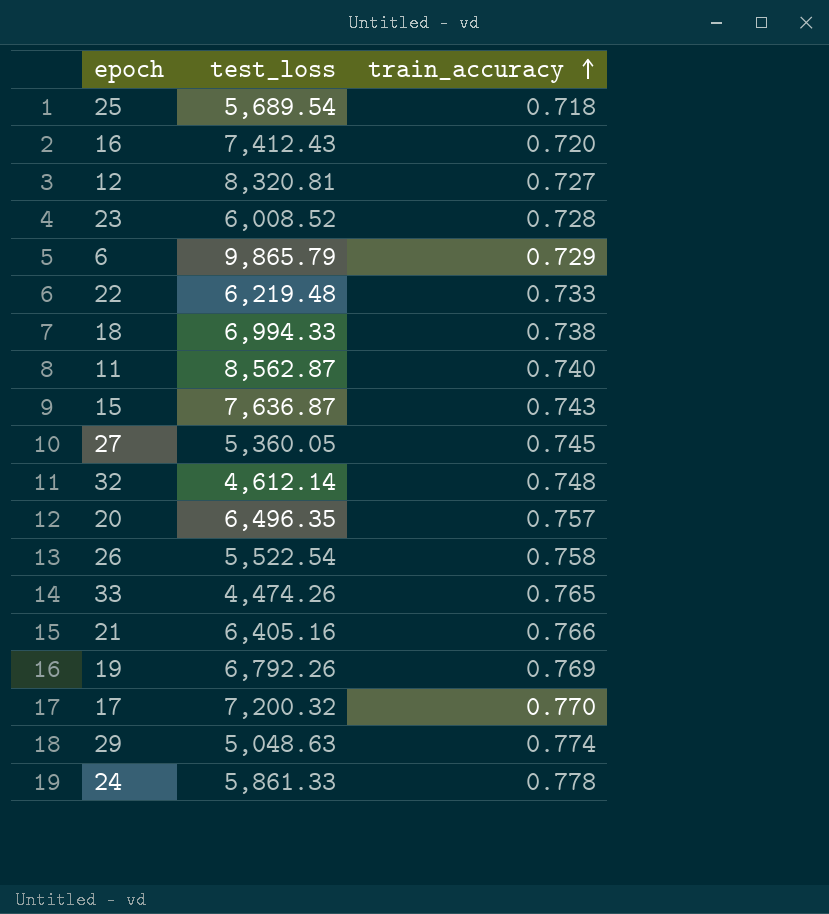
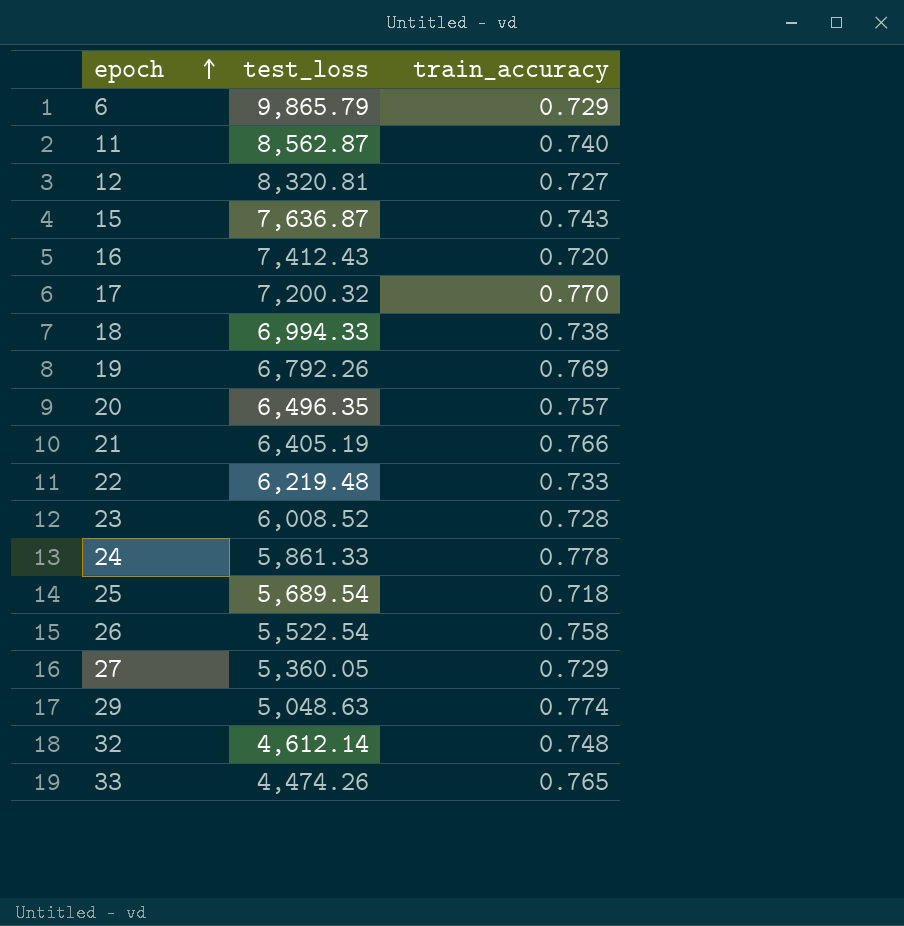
row order: train_accuracy ascending -> epoch ascending
21 | test_loss: 6,405.16 -> 6,405.19
27 | train_accuracy: 0.745 -> 0.729

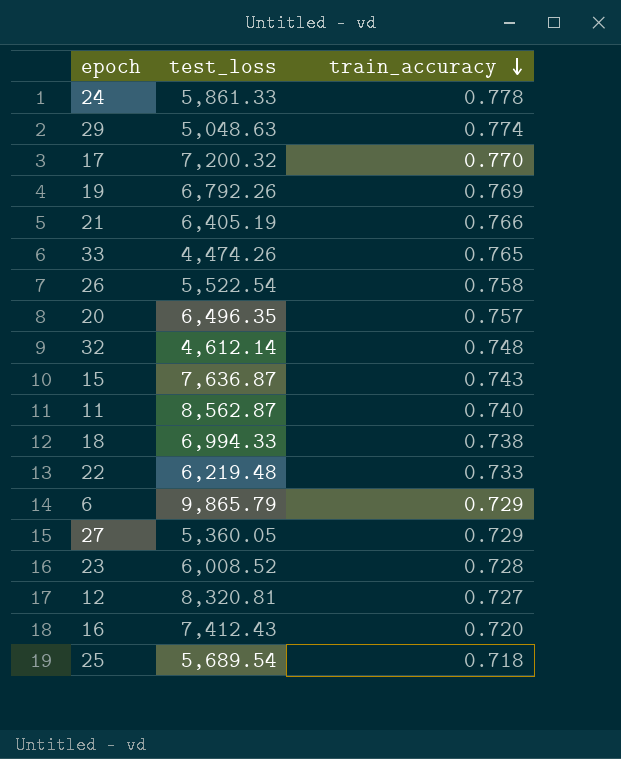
row order: epoch ascending -> train_accuracy descending

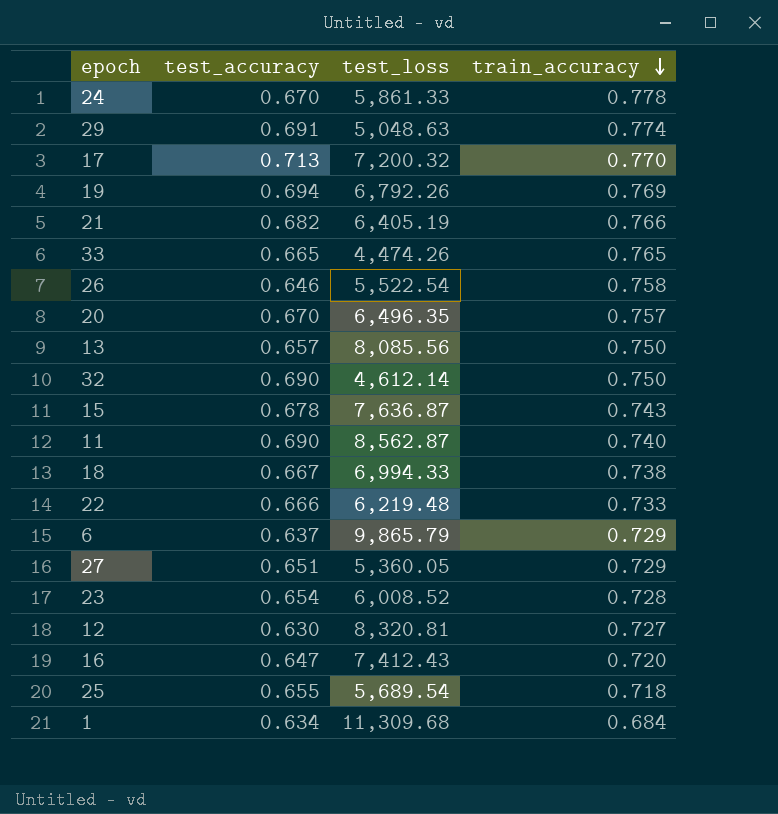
column test_accuracy | position: none -> 2
row 13: none -> 0.657 | 8,085.56 | 0.750
32 | train_accuracy: 0.748 -> 0.750
row 1: none -> 0.634 | 11,309.68 | 0.684

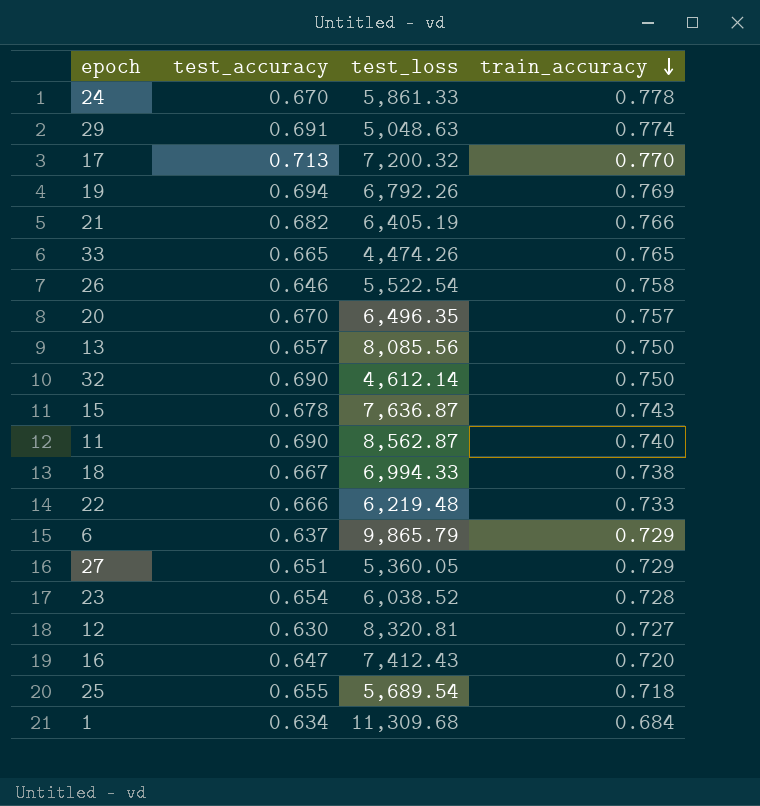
23 | test_loss: 6,008.52 -> 6,038.52

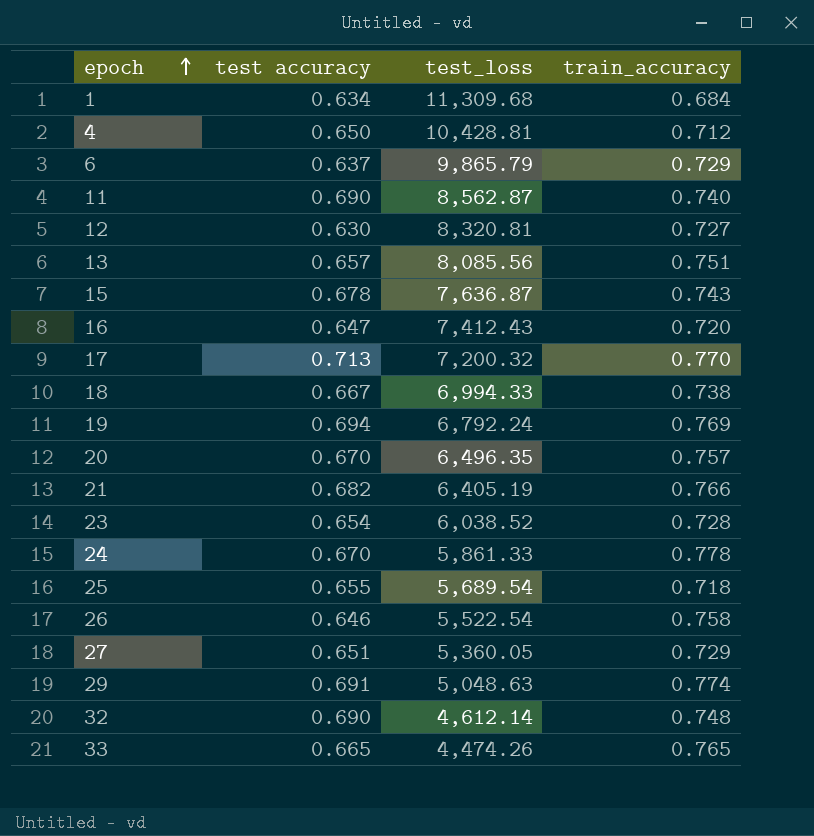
row order: train_accuracy descending -> epoch ascending
column name: test_accuracy -> test accuracy
row 22: 0.666 | 6,219.48 | 0.733 -> none
row 4: none -> 0.650 | 10,428.81 | 0.712
13 | train_accuracy: 0.750 -> 0.751
19 | test_loss: 6,792.26 -> 6,792.24
32 | train_accuracy: 0.750 -> 0.748

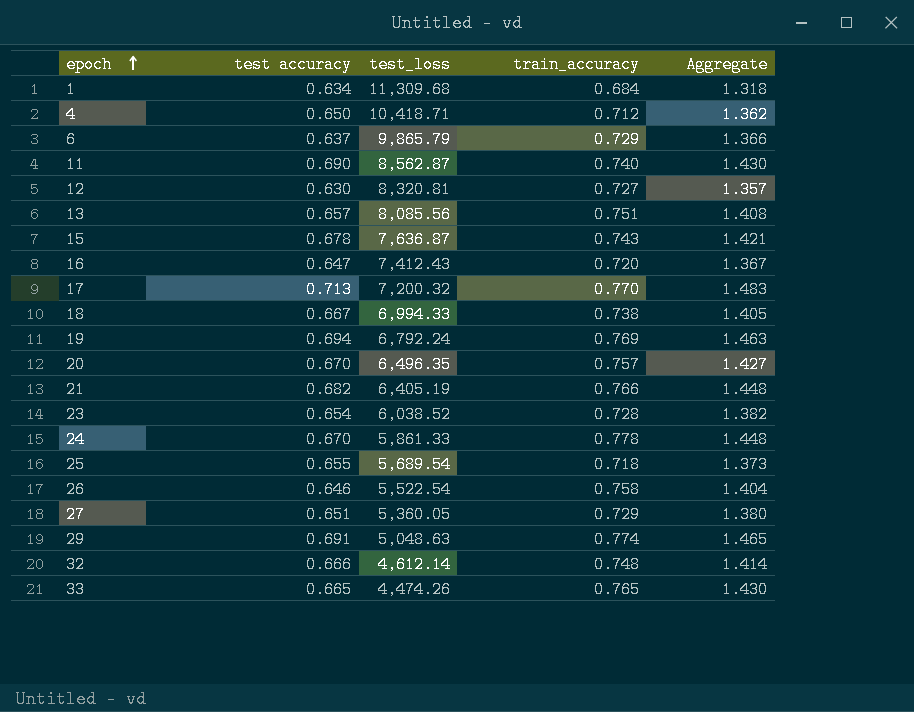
column Aggregate | formula: none -> [test accuracy] + [train_accuracy]
4 | test_loss: 10,428.81 -> 10,418.71
32 | test accuracy: 0.690 -> 0.666

